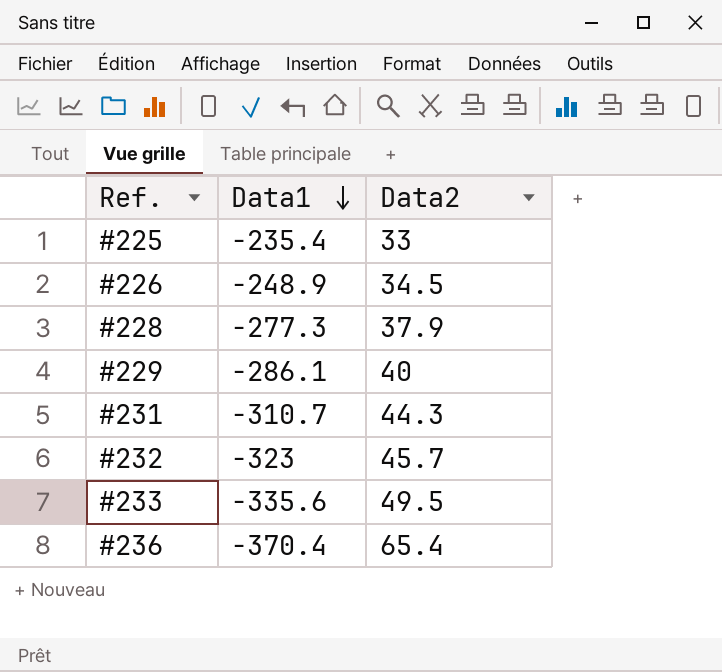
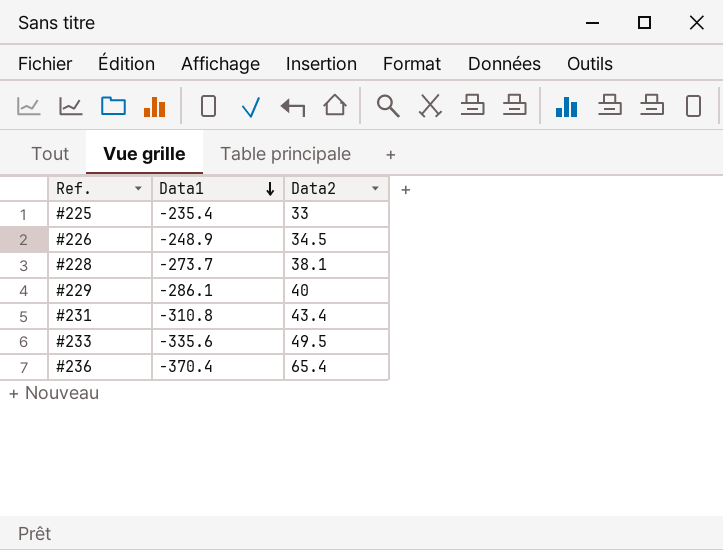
row #232: -323 | 45.7 -> none
#228 | Data1: -277.3 -> -273.7
#228 | Data2: 37.9 -> 38.1
#231 | Data1: -310.7 -> -310.8
#231 | Data2: 44.3 -> 43.4

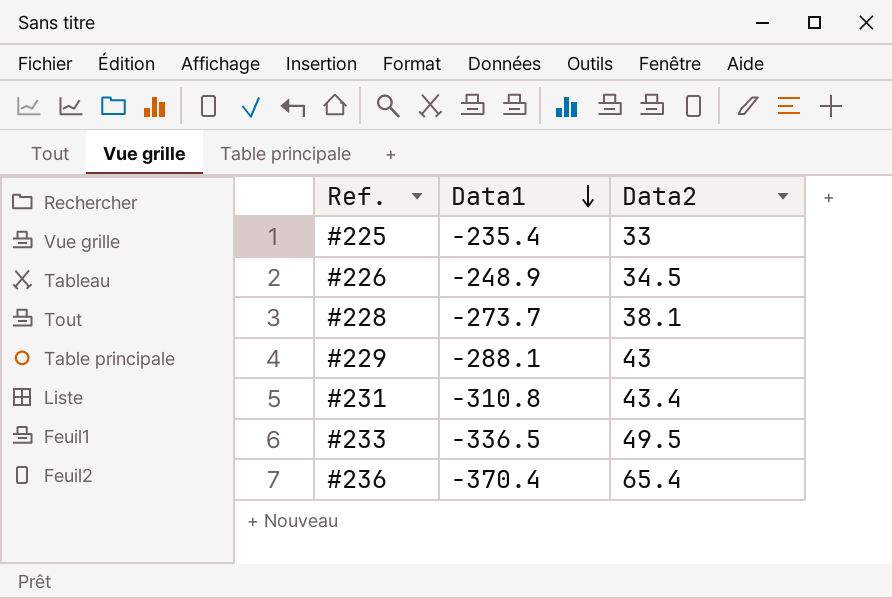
#229 | Data1: -286.1 -> -288.1
#229 | Data2: 40 -> 43
#233 | Data1: -335.6 -> -336.5

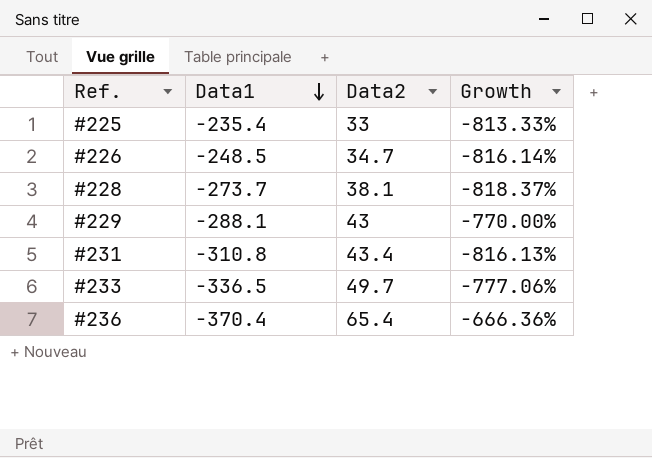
column Growth | formula: none -> ([Data1] - [Data2]) / [Data2]
#226 | Data1: -248.9 -> -248.5
#226 | Data2: 34.5 -> 34.7
#233 | Data2: 49.5 -> 49.7

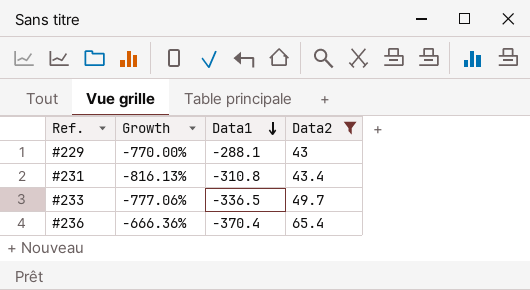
filter: none -> Data2 >= 43
column Growth | position: 4 -> 2

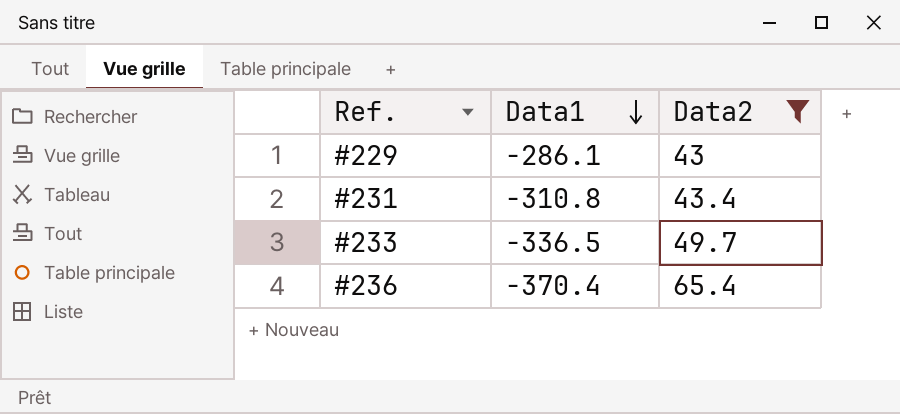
column Growth | formula: ([Data1] - [Data2]) / [Data2] -> none
#229 | Data1: -288.1 -> -286.1

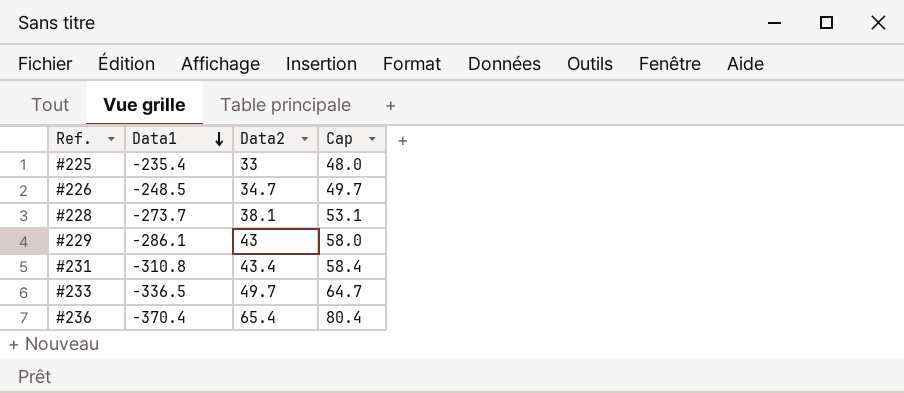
filter: Data2 >= 43 -> none
column Cap | formula: none -> [Data2] + 15

